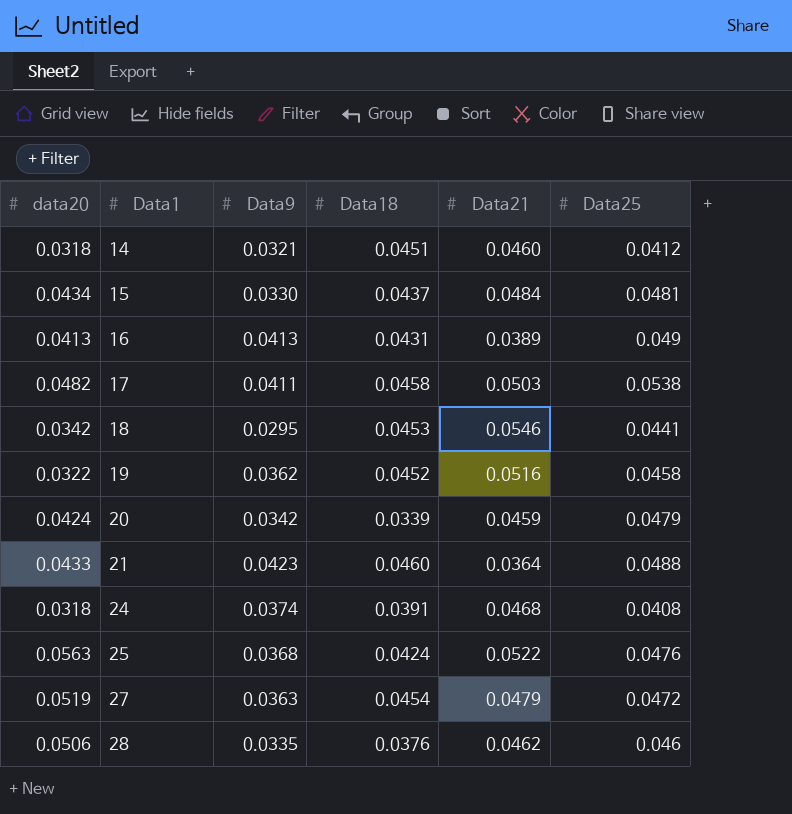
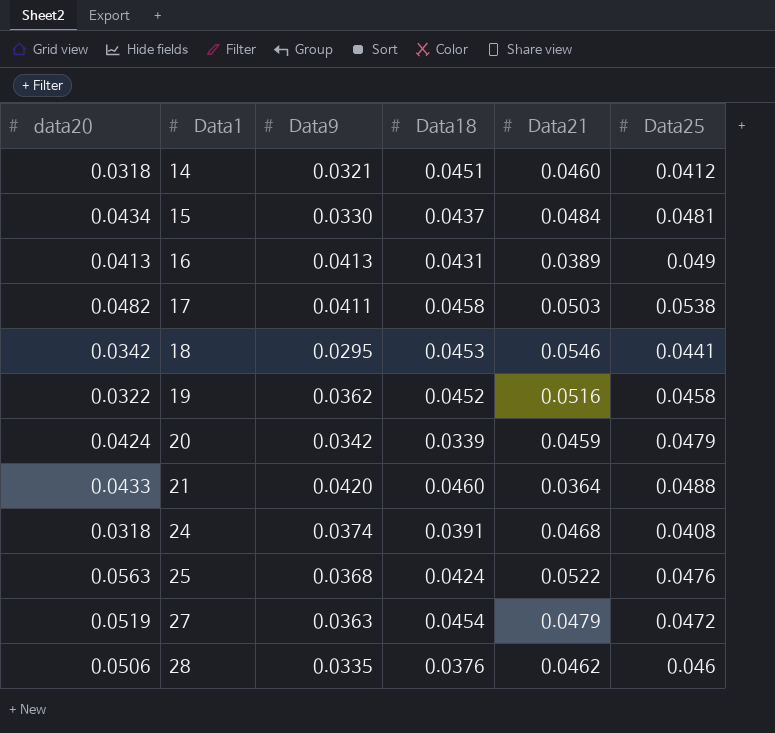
21 | Data9: 0.0423 -> 0.0420

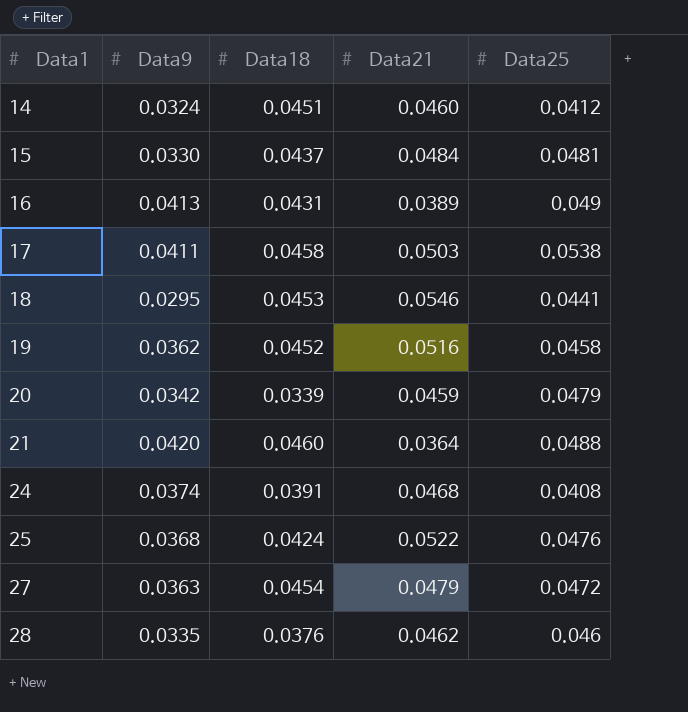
column data20 | position: 1 -> none
14 | Data9: 0.0321 -> 0.0324

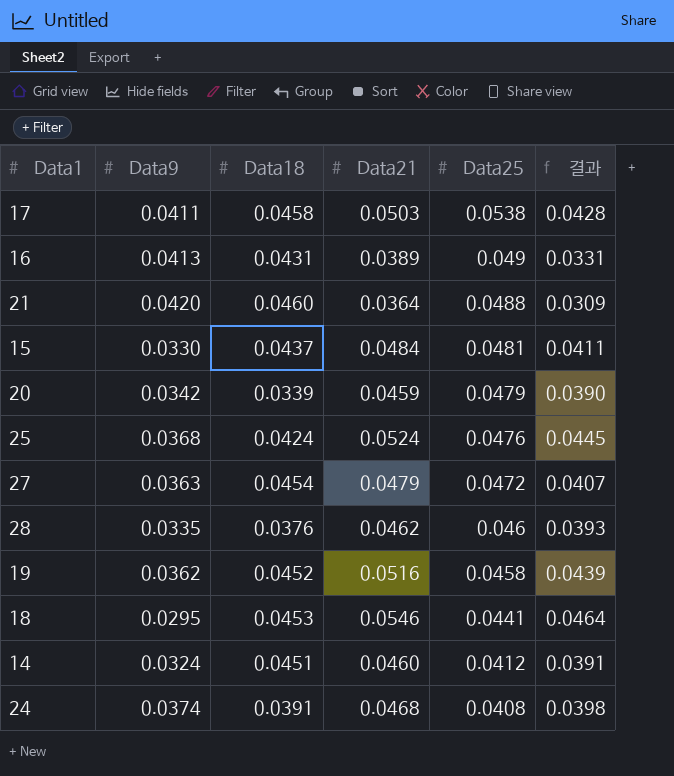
row order: Data1 ascending -> Data25 descending
column 결과 | formula: none -> [Data21] * 0.85
25 | Data21: 0.0522 -> 0.0524

